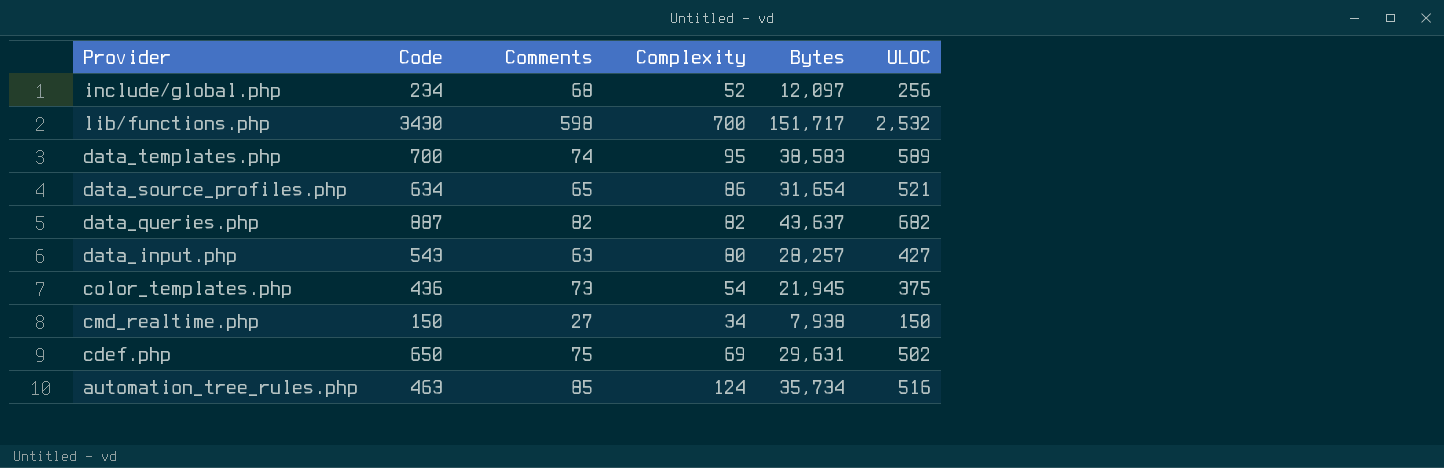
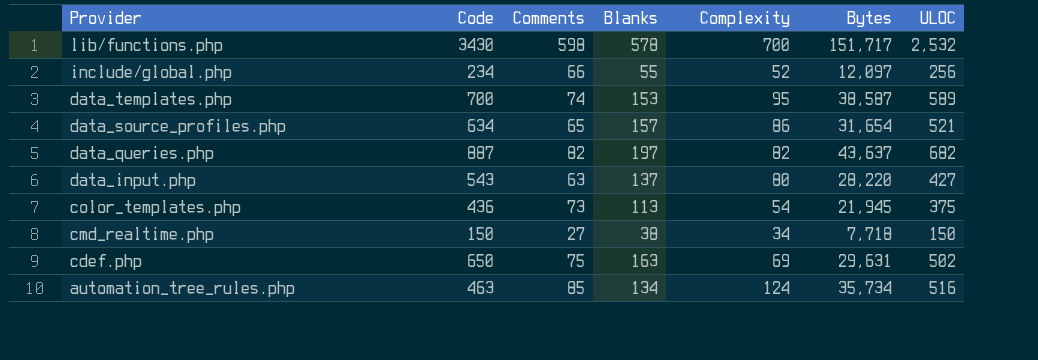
row order: none -> Provider descending
column Blanks | position: none -> 4
include/global.php | Comments: 68 -> 66
data_templates.php | Bytes: 38,583 -> 38,587
data_input.php | Bytes: 28,257 -> 28,220
cmd_realtime.php | Bytes: 7,938 -> 7,718

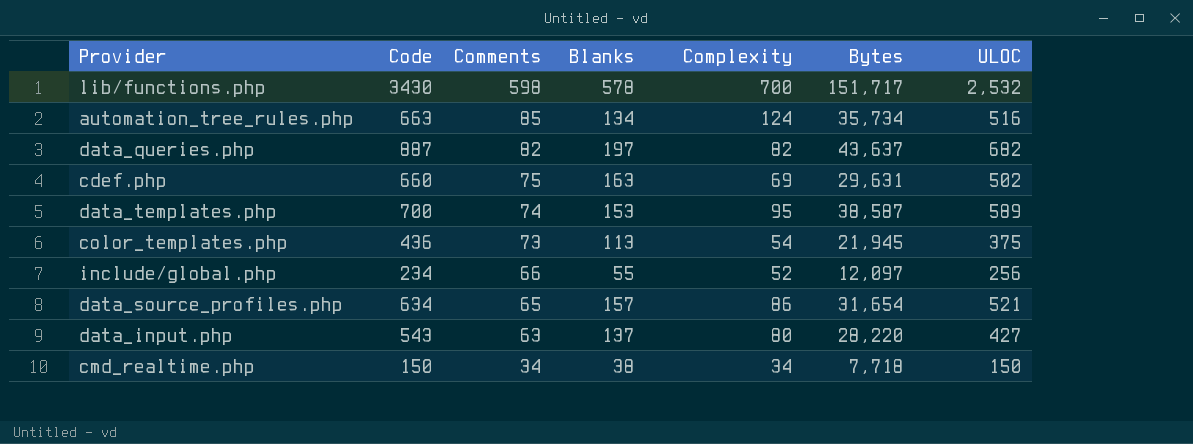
row order: Provider descending -> Comments descending
automation_tree_rules.php | Code: 463 -> 663
cdef.php | Code: 650 -> 660
cmd_realtime.php | Comments: 27 -> 34

